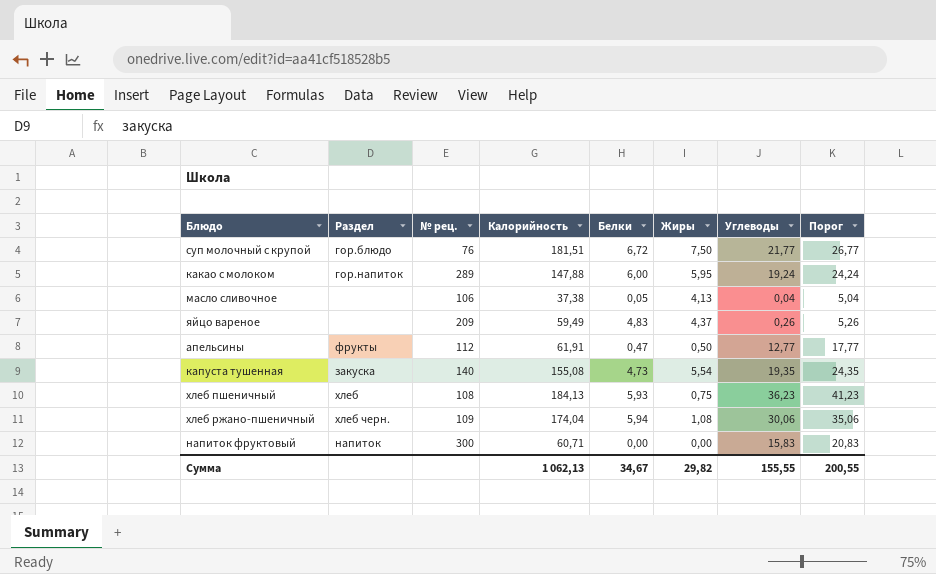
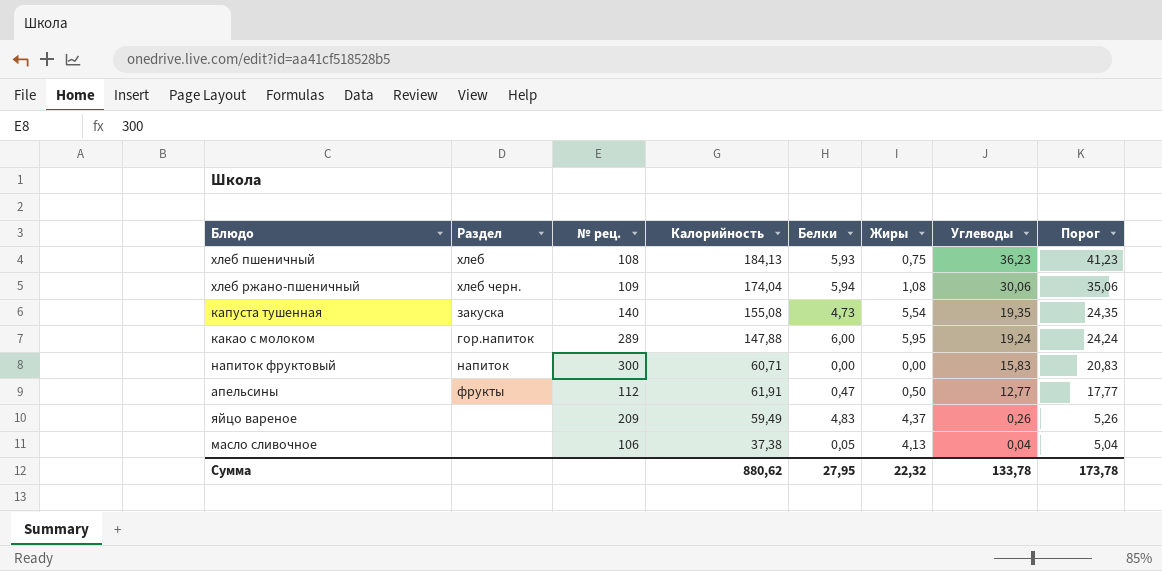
row order: none -> Углеводы descending
row суп молочный с крупой: гор.блюдо | 76 | 181,51 | 6,72 | 7,50 | 21,77 | 26,77 -> none
Сумма | Калорийность: 1 062,13 -> 880,62
Сумма | Белки: 34,67 -> 27,95
Сумма | Жиры: 29,82 -> 22,32
Сумма | Углеводы: 155,55 -> 133,78
Сумма | Порог: 200,55 -> 173,78

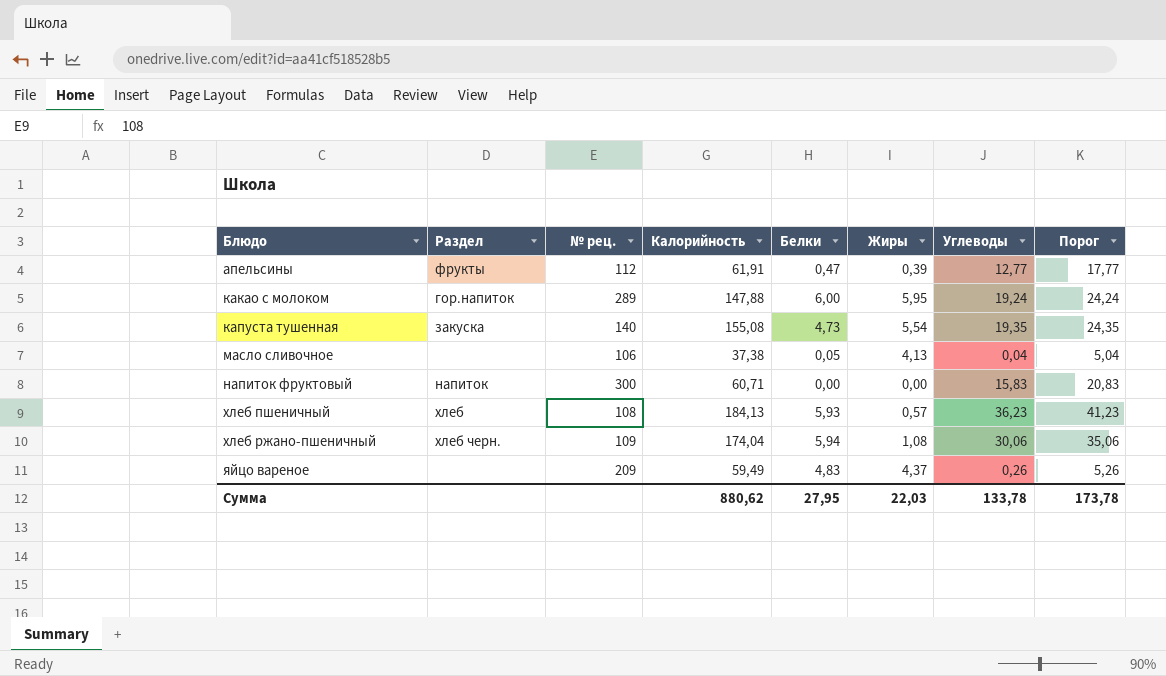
row order: Углеводы descending -> Блюдо ascending
апельсины | Жиры: 0,50 -> 0,39
хлеб пшеничный | Жиры: 0,75 -> 0,57
Сумма | Жиры: 22,32 -> 22,03

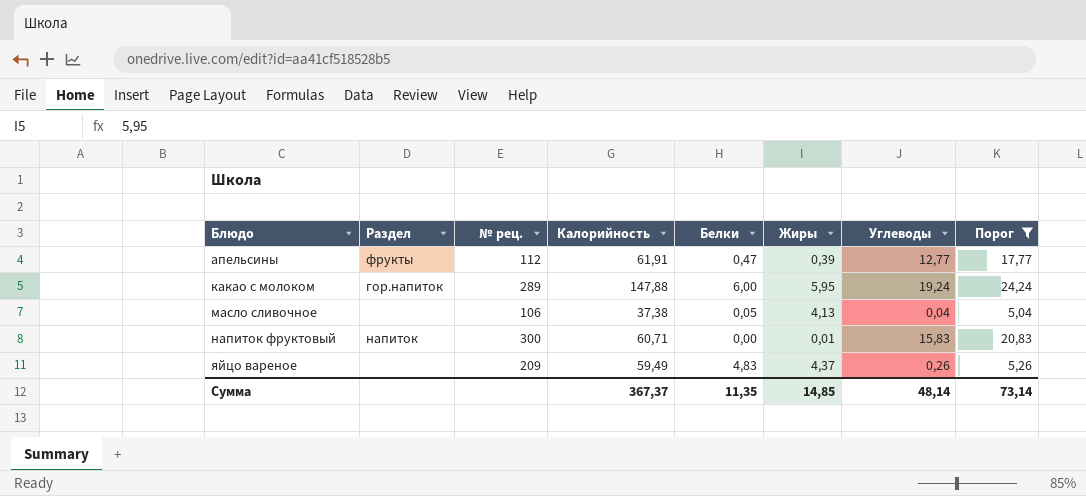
filter: none -> Порог <= 24,24
напиток фруктовый | Жиры: 0,00 -> 0,01
Сумма | Калорийность: 880,62 -> 367,37
Сумма | Белки: 27,95 -> 11,35
Сумма | Жиры: 22,03 -> 14,85
Сумма | Углеводы: 133,78 -> 48,14
Сумма | Порог: 173,78 -> 73,14

